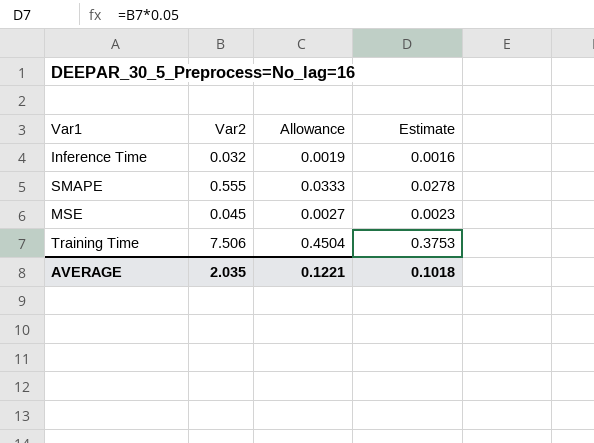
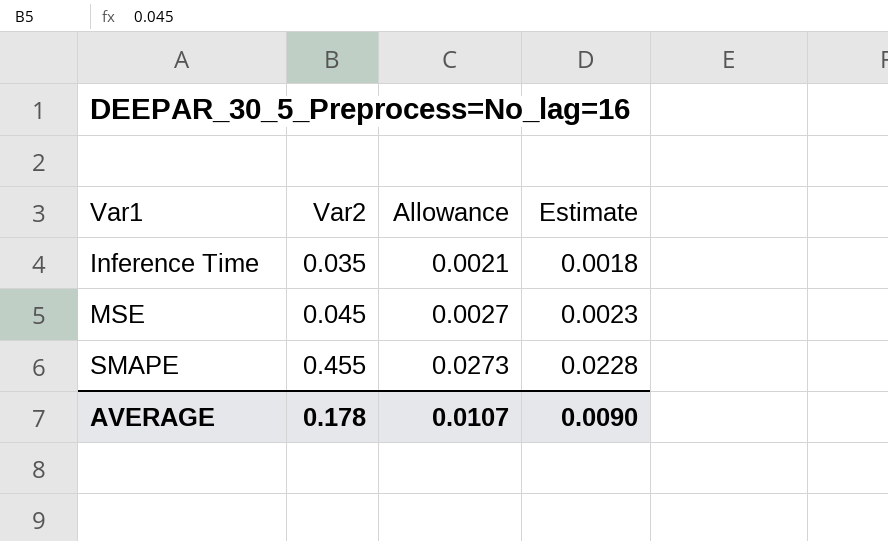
row order: none -> Var1 ascending
row Training Time: 7.506 | 0.4504 | 0.3753 -> none
Inference Time | Var2: 0.032 -> 0.035
Inference Time | Allowance: 0.0019 -> 0.0021
Inference Time | Estimate: 0.0016 -> 0.0018
SMAPE | Var2: 0.555 -> 0.455
SMAPE | Allowance: 0.0333 -> 0.0273
SMAPE | Estimate: 0.0278 -> 0.0228
AVERAGE | Var2: 2.035 -> 0.178
AVERAGE | Allowance: 0.1221 -> 0.0107
AVERAGE | Estimate: 0.1018 -> 0.0090

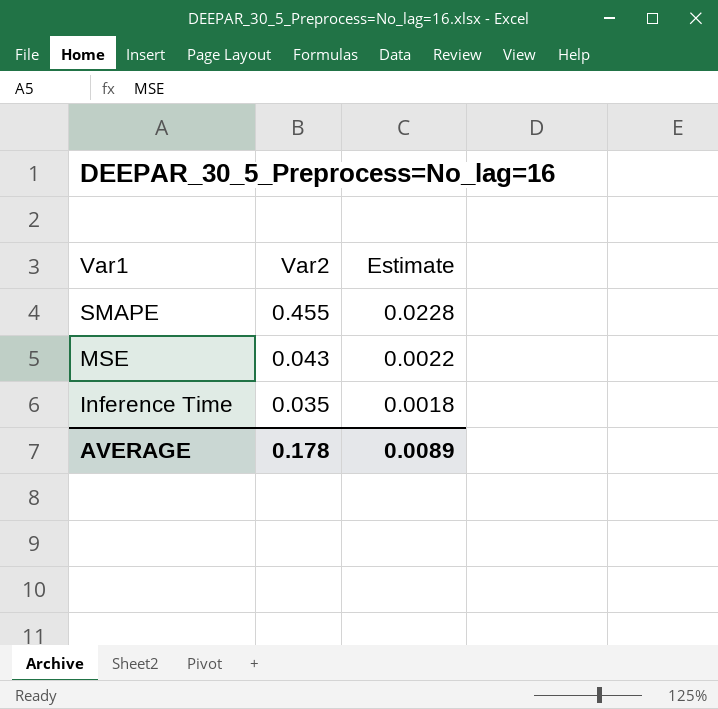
row order: Var1 ascending -> Var1 descending
column Allowance | formula: [Var2] * 0.06 -> none
MSE | Var2: 0.045 -> 0.043
MSE | Estimate: 0.0023 -> 0.0022
AVERAGE | Estimate: 0.0090 -> 0.0089

